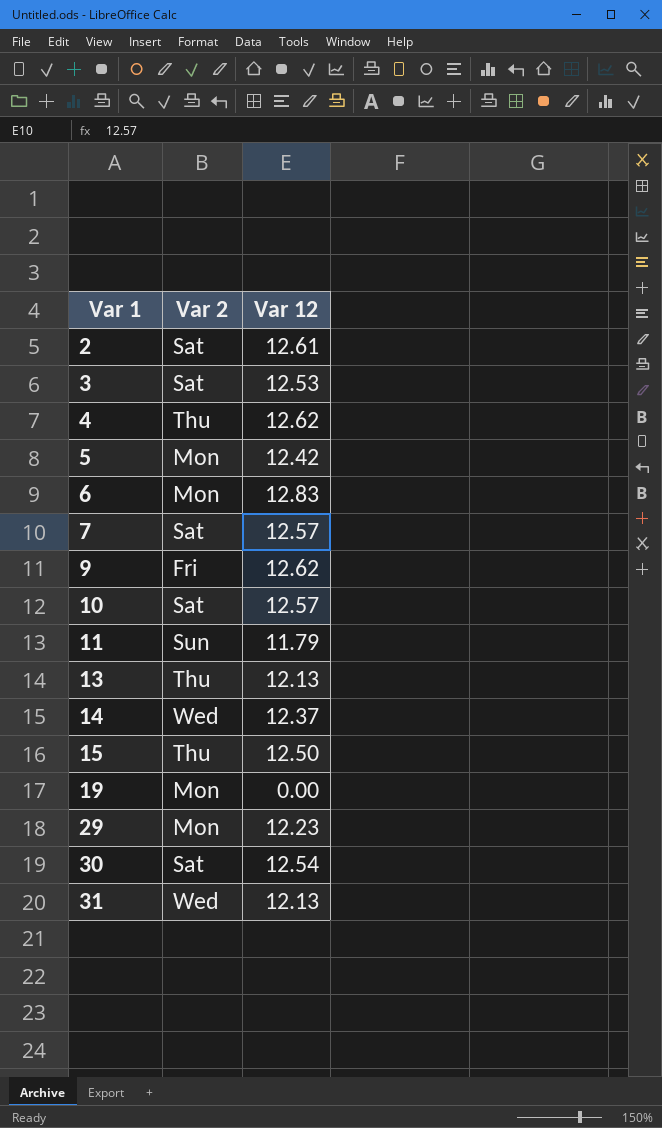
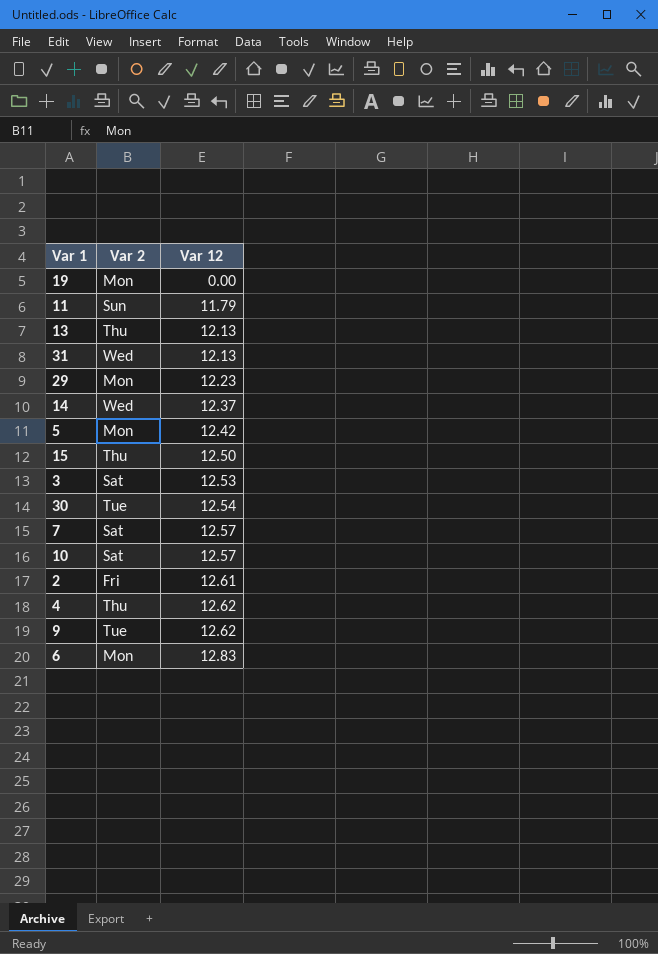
row order: Var 1 ascending -> Var 12 ascending
30 | Var 2: Sat -> Tue
2 | Var 2: Sat -> Fri
9 | Var 2: Fri -> Tue

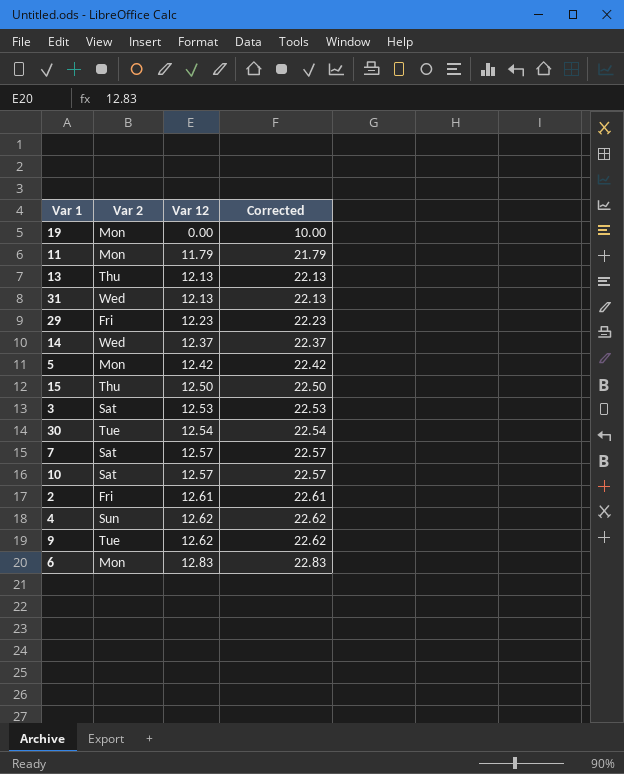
column Corrected | formula: none -> [Var 12] + 10
11 | Var 2: Sun -> Mon
29 | Var 2: Mon -> Fri
4 | Var 2: Thu -> Sun

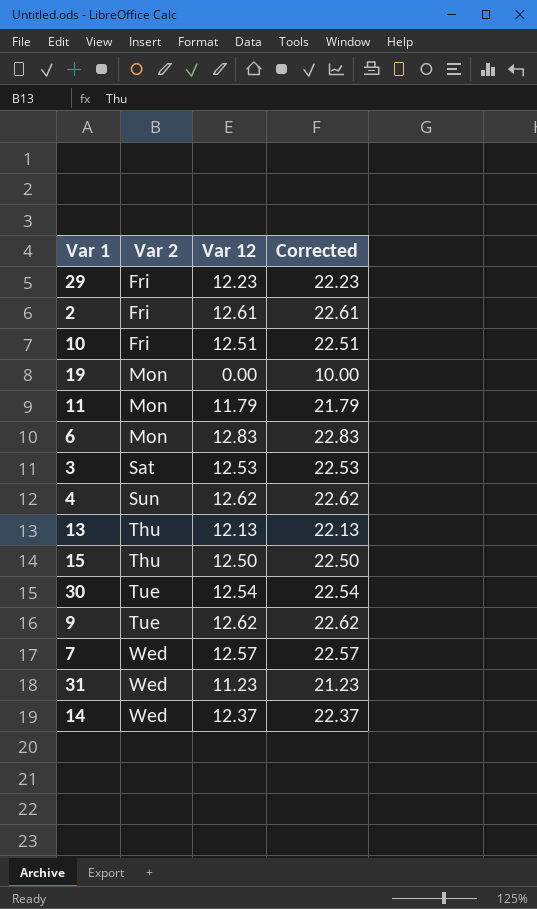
row order: Var 12 ascending -> Var 2 ascending
row 5: Mon | 12.42 | 22.42 -> none
10 | Var 2: Sat -> Fri
10 | Var 12: 12.57 -> 12.51
10 | Corrected: 22.57 -> 22.51
7 | Var 2: Sat -> Wed
31 | Var 12: 12.13 -> 11.23
31 | Corrected: 22.13 -> 21.23

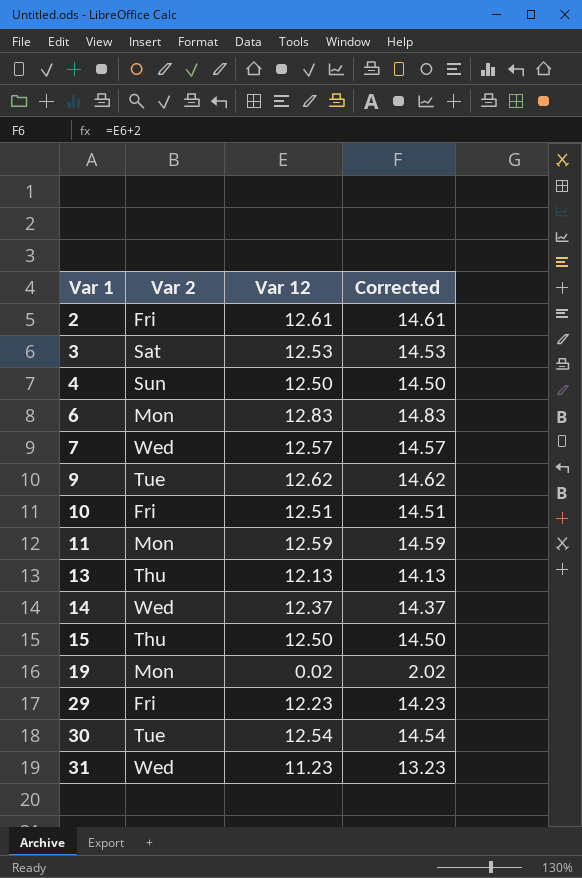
row order: Var 2 ascending -> Var 1 ascending
column Corrected | formula: [Var 12] + 10 -> [Var 12] + 2
4 | Var 12: 12.62 -> 12.50
11 | Var 12: 11.79 -> 12.59
19 | Var 12: 0.00 -> 0.02

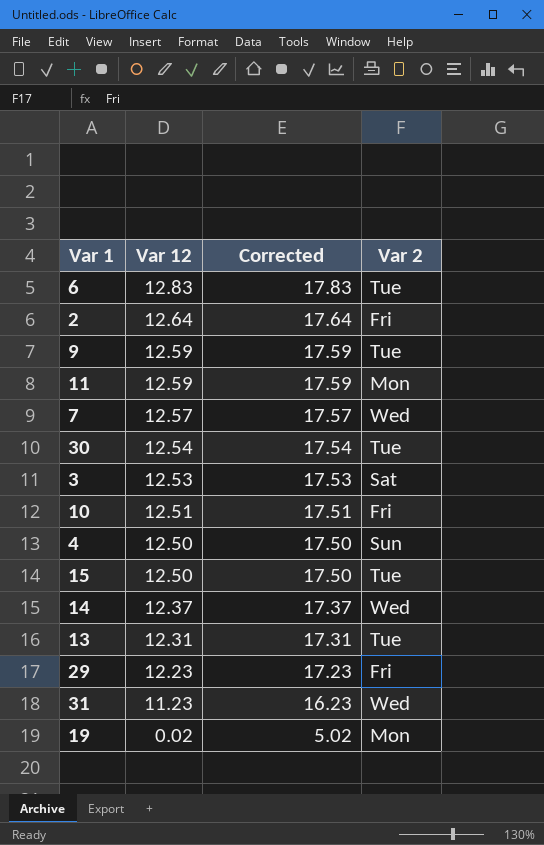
row order: Var 1 ascending -> Var 12 descending
column Corrected | formula: [Var 12] + 2 -> [Var 12] + 5
column Var 2 | position: 2 -> 4
6 | Var 2: Mon -> Tue
2 | Var 12: 12.61 -> 12.64
9 | Var 12: 12.62 -> 12.59
15 | Var 2: Thu -> Tue
13 | Var 12: 12.13 -> 12.31
13 | Var 2: Thu -> Tue

